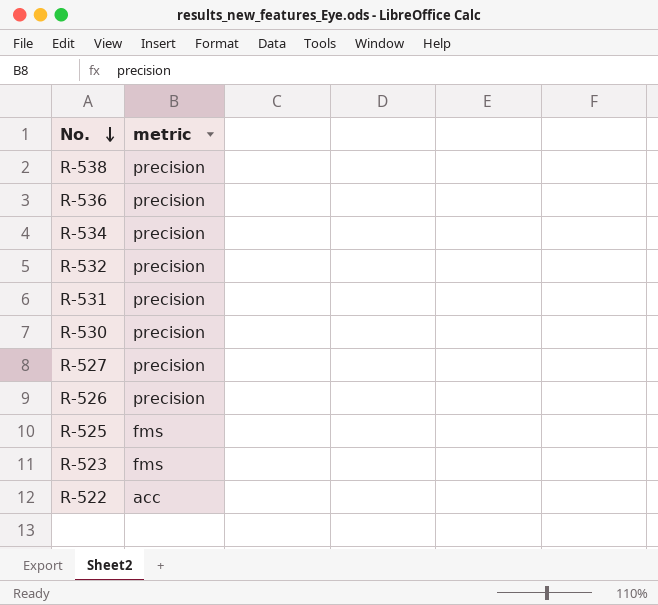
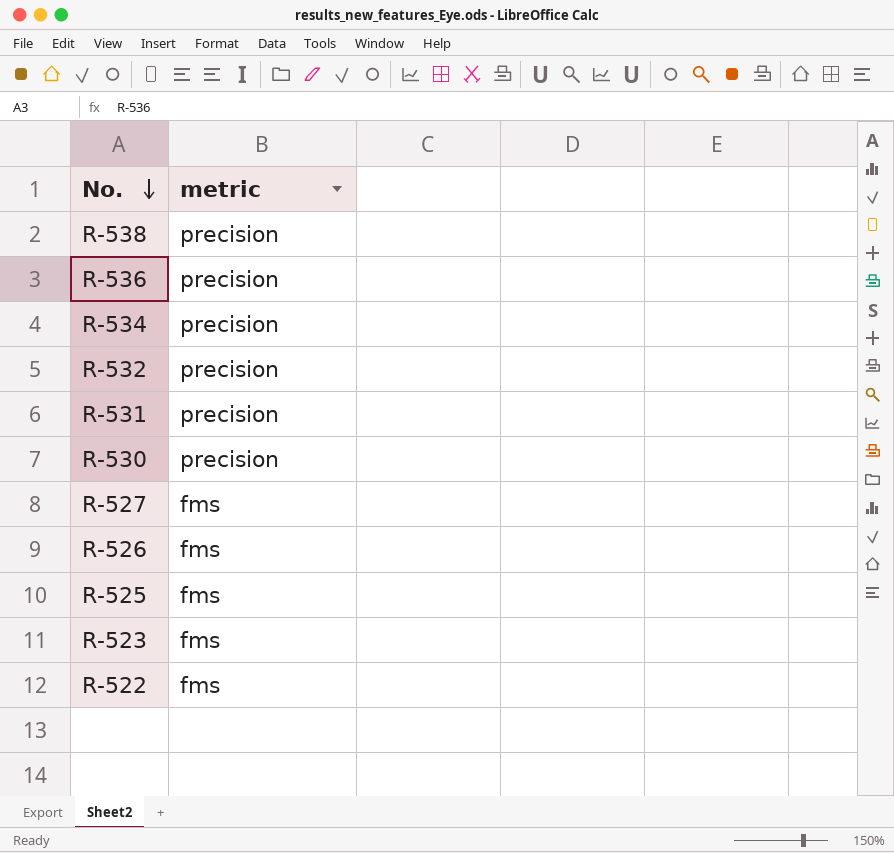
R-527 | metric: precision -> fms
R-526 | metric: precision -> fms
R-522 | metric: acc -> fms

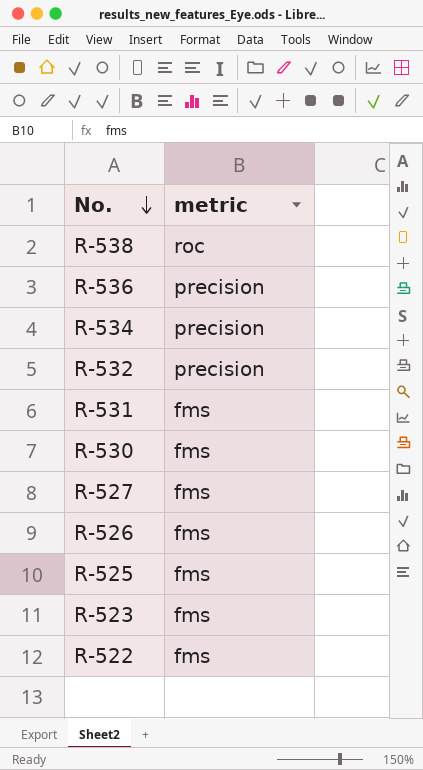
R-538 | metric: precision -> roc
R-531 | metric: precision -> fms
R-530 | metric: precision -> fms

